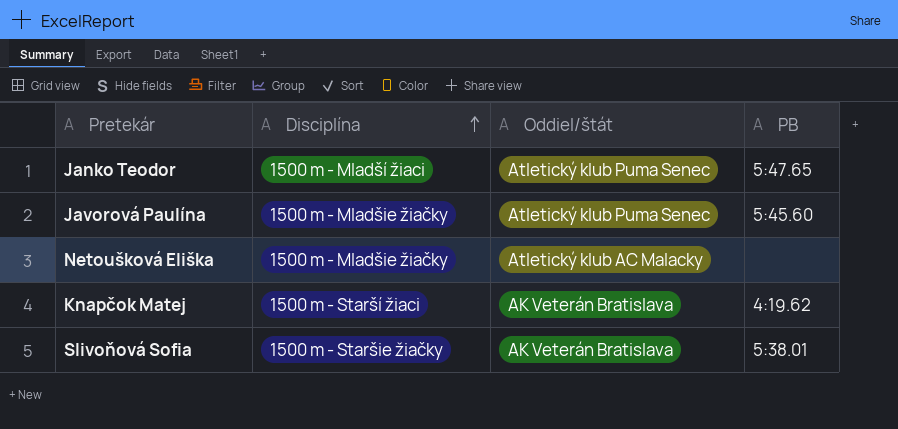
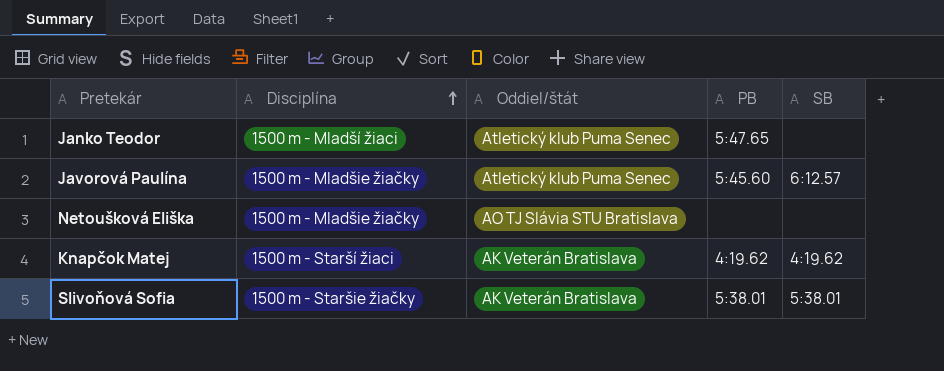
column SB | position: none -> 5
Netoušková Eliška | Oddiel/štát: Atletický klub AC Malacky -> AO TJ Slávia STU Bratislava

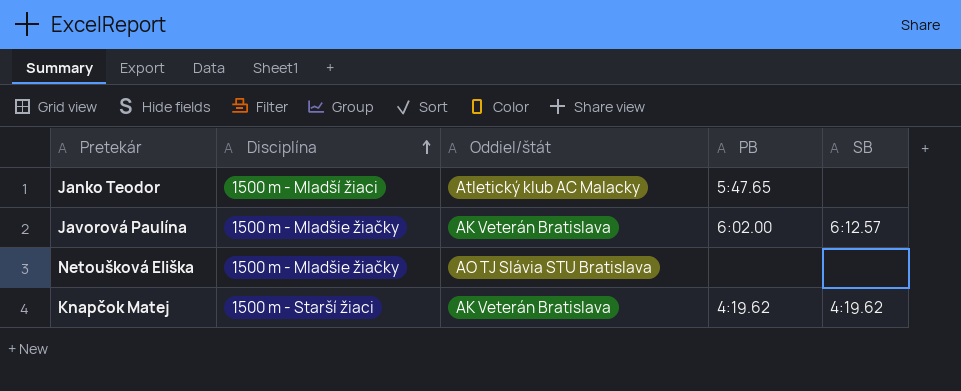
row Slivoňová Sofia: 1500 m - Staršie žiačky | AK Veterán Bratislava | 5:38.01 | 5:38.01 -> none
Janko Teodor | Oddiel/štát: Atletický klub Puma Senec -> Atletický klub AC Malacky
Javorová Paulína | Oddiel/štát: Atletický klub Puma Senec -> AK Veterán Bratislava
Javorová Paulína | PB: 5:45.60 -> 6:02.00

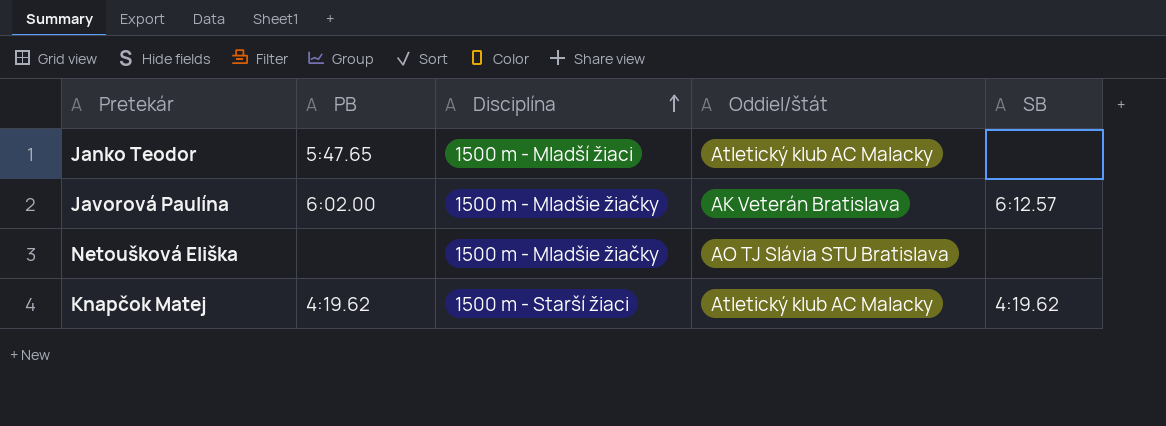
column PB | position: 4 -> 2
Knapčok Matej | Oddiel/štát: AK Veterán Bratislava -> Atletický klub AC Malacky

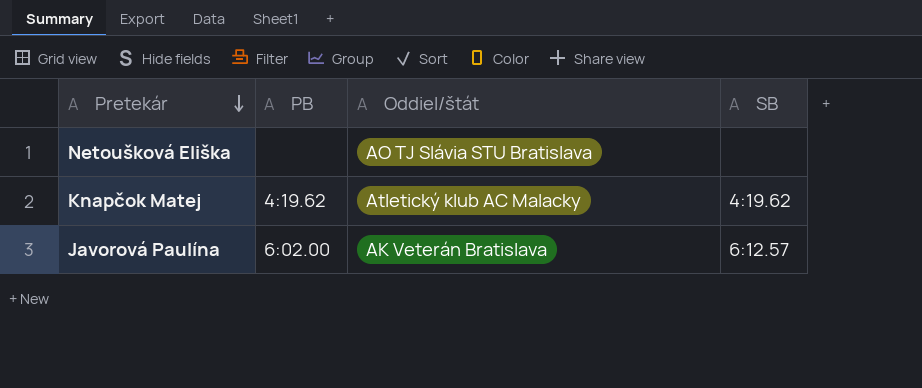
row order: Disciplína ascending -> Pretekár descending
column Disciplína | position: 3 -> none
row Janko Teodor: 5:47.65 | 1500 m - Mladší žiaci | Atletický klub AC Malacky | none -> none

